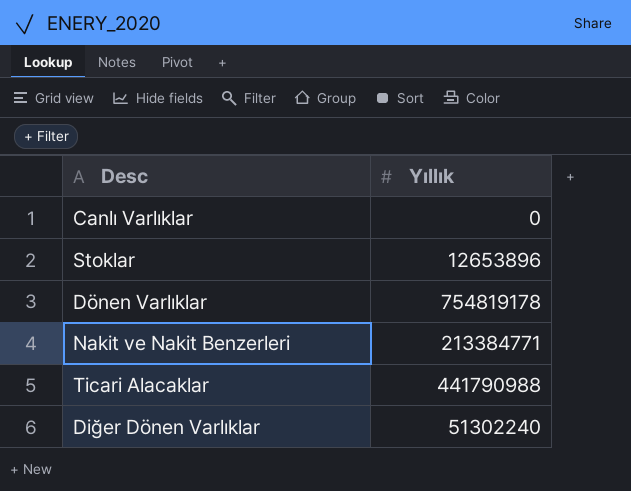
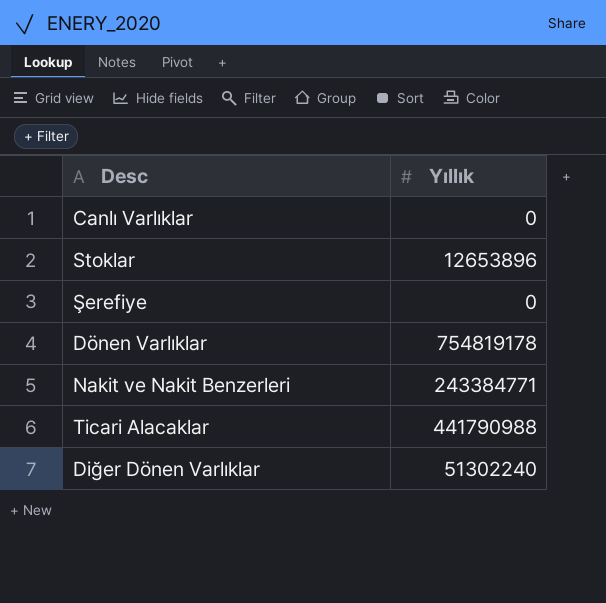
row Şerefiye: none -> 0
Nakit ve Nakit Benzerleri | Yıllık: 213384771 -> 243384771

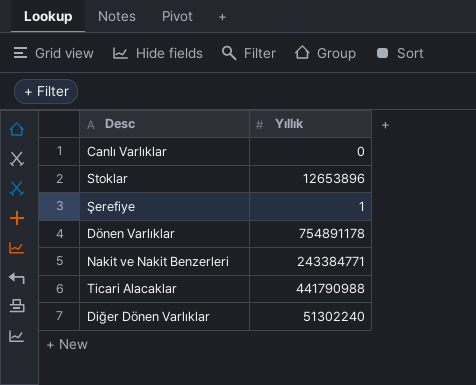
Şerefiye | Yıllık: 0 -> 1
Dönen Varlıklar | Yıllık: 754819178 -> 754891178

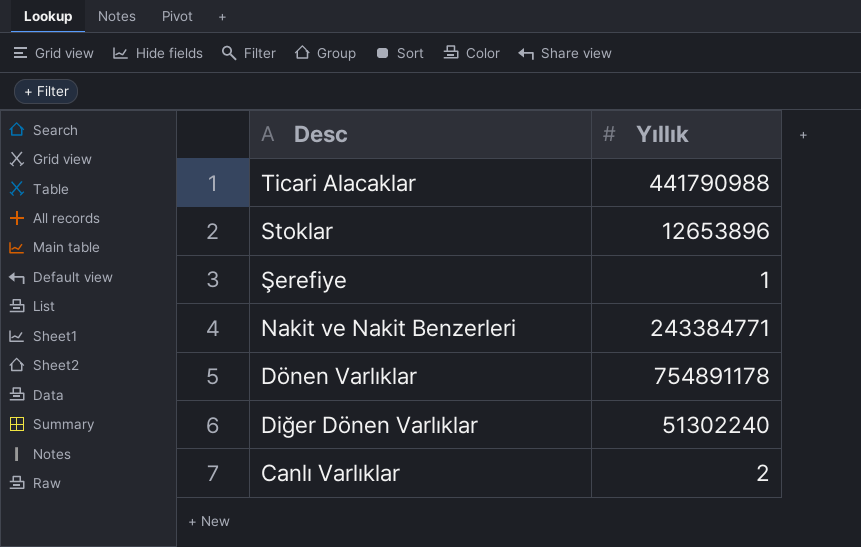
row order: none -> Desc descending
Canlı Varlıklar | Yıllık: 0 -> 2

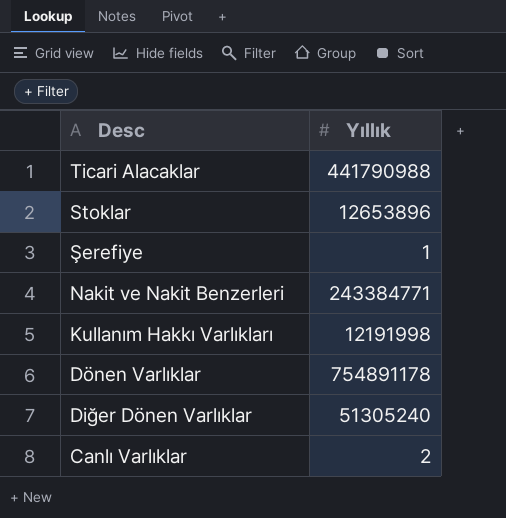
row Kullanım Hakkı Varlıkları: none -> 12191998
Diğer Dönen Varlıklar | Yıllık: 51302240 -> 51305240

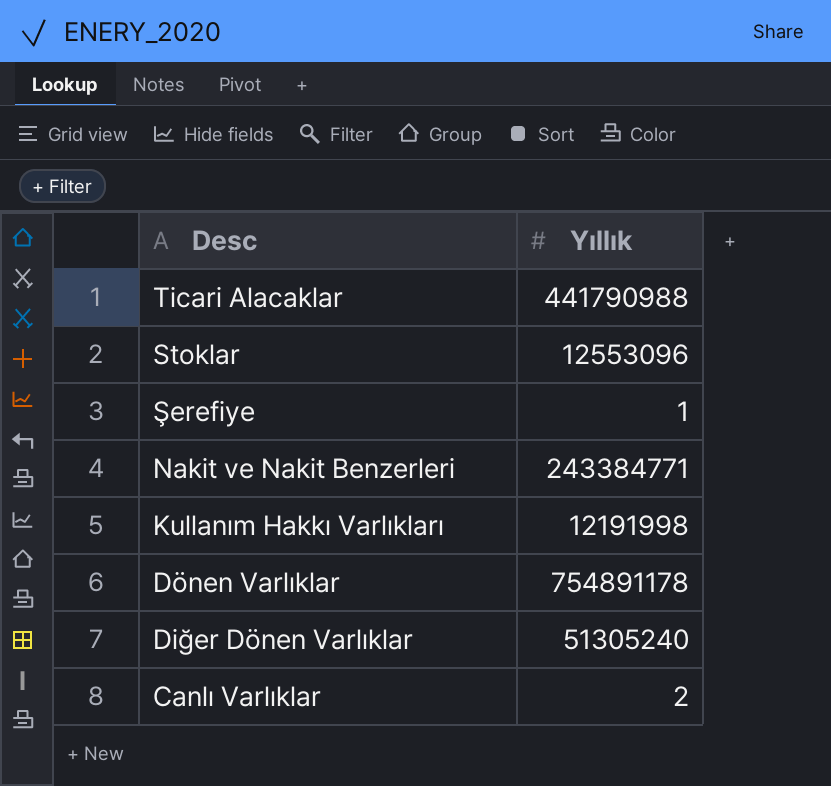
Stoklar | Yıllık: 12653896 -> 12553096

